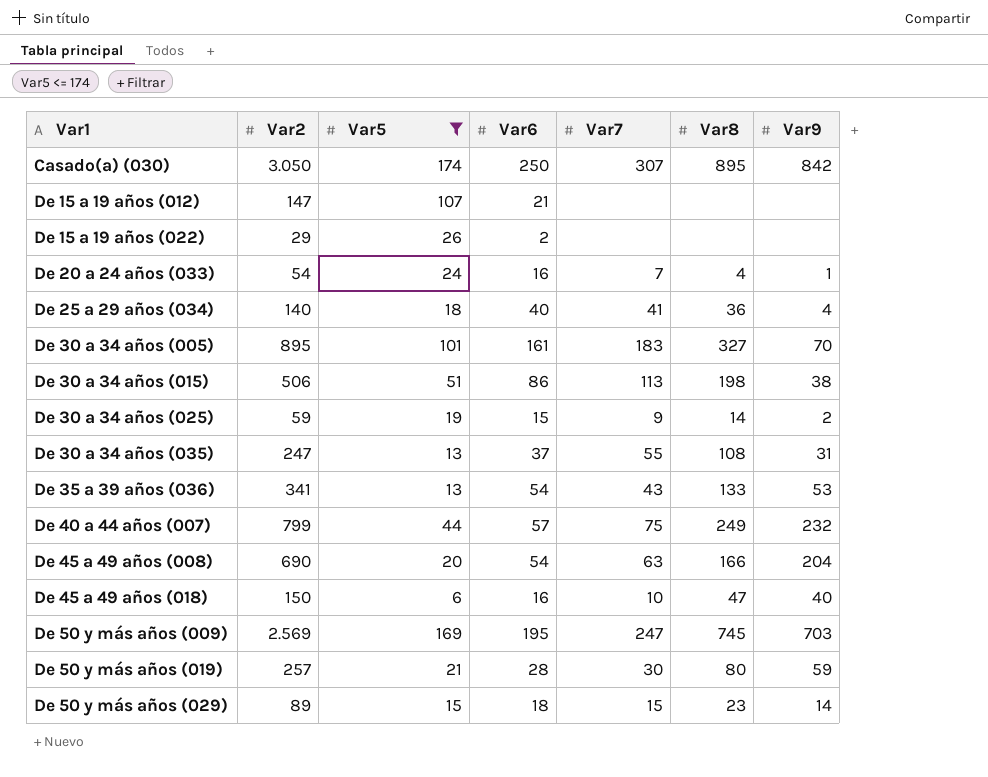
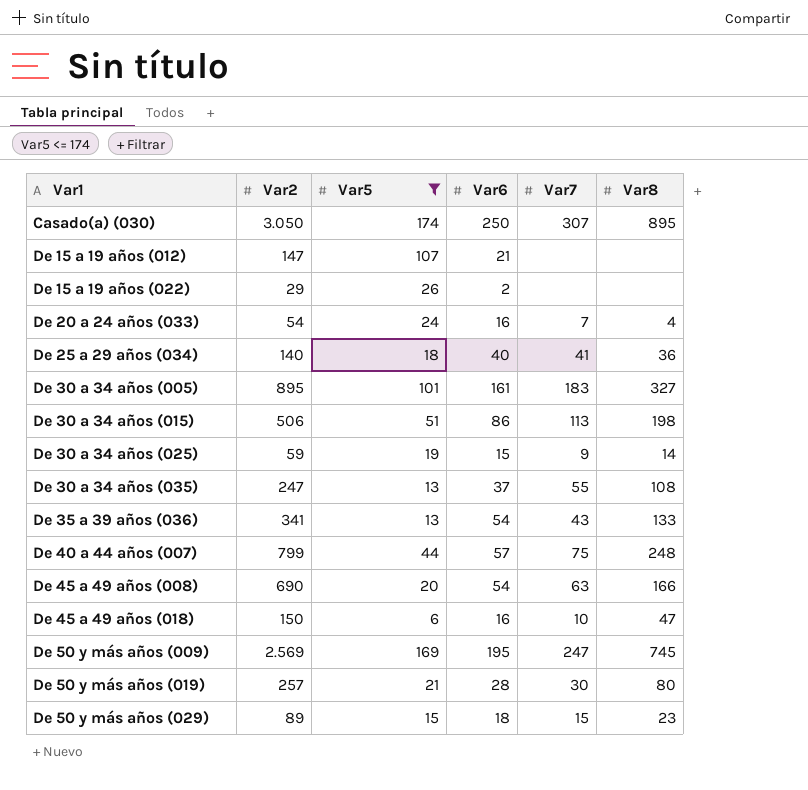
column Var9 | position: 7 -> none
De 40 a 44 años (007) | Var8: 249 -> 248

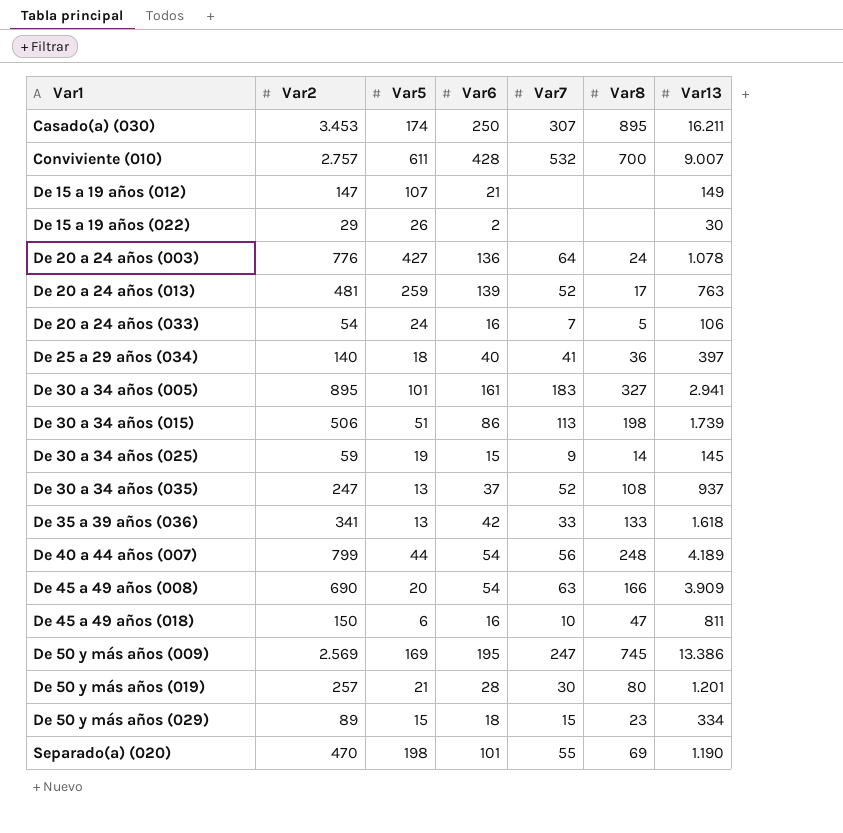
filter: Var5 <= 174 -> none
column Var13 | position: none -> 7
Casado(a) (030) | Var2: 3.050 -> 3.453
De 20 a 24 años (033) | Var8: 4 -> 5
De 30 a 34 años (035) | Var7: 55 -> 52
De 35 a 39 años (036) | Var6: 54 -> 42
De 35 a 39 años (036) | Var7: 43 -> 33
De 40 a 44 años (007) | Var6: 57 -> 54
De 40 a 44 años (007) | Var7: 75 -> 56

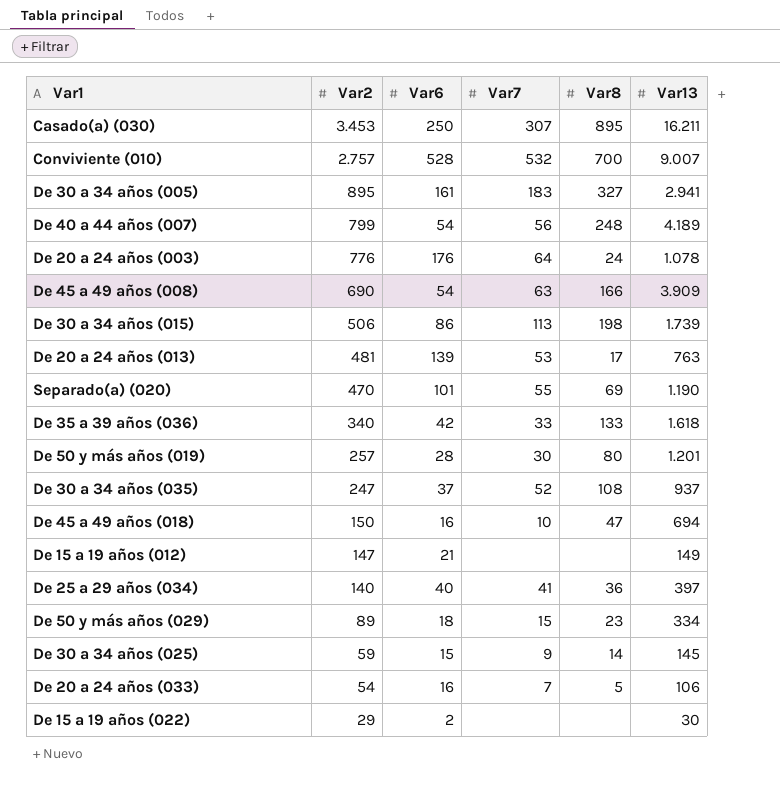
row order: Var1 ascending -> Var2 descending
column Var5 | position: 3 -> none
row De 50 y más años (009): 2.569 | 169 | 195 | 247 | 745 | 13.386 -> none
Conviviente (010) | Var6: 428 -> 528
De 20 a 24 años (003) | Var6: 136 -> 176
De 20 a 24 años (013) | Var7: 52 -> 53
De 35 a 39 años (036) | Var2: 341 -> 340
De 45 a 49 años (018) | Var13: 811 -> 694

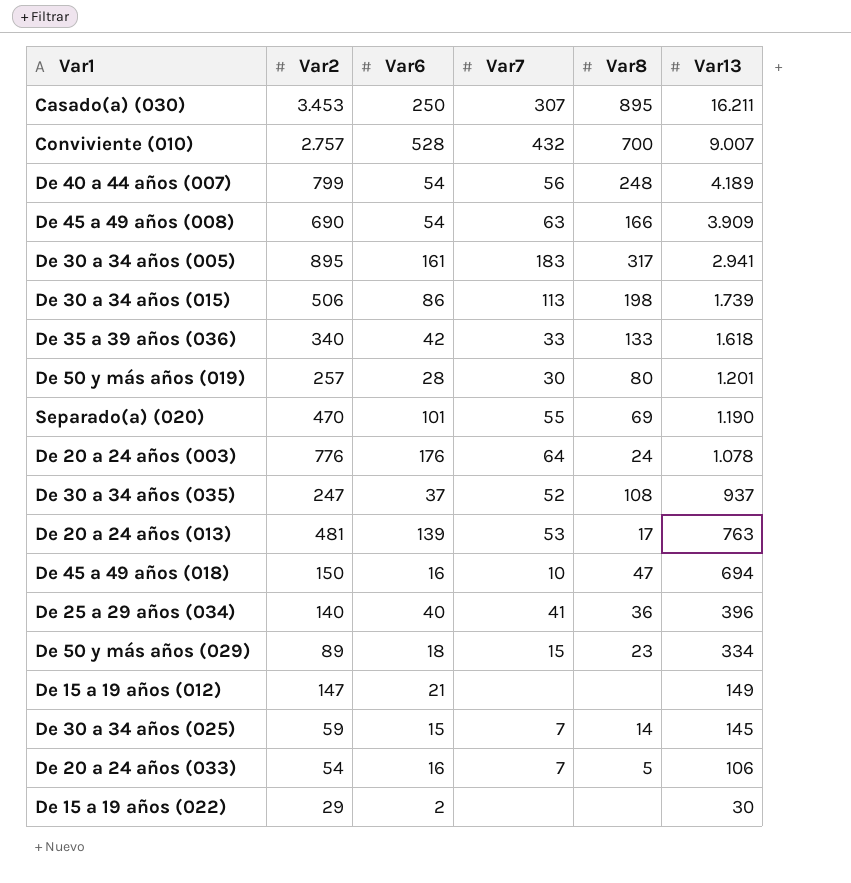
row order: Var2 descending -> Var13 descending
Conviviente (010) | Var7: 532 -> 432
De 30 a 34 años (005) | Var8: 327 -> 317
De 25 a 29 años (034) | Var13: 397 -> 396
De 30 a 34 años (025) | Var7: 9 -> 7

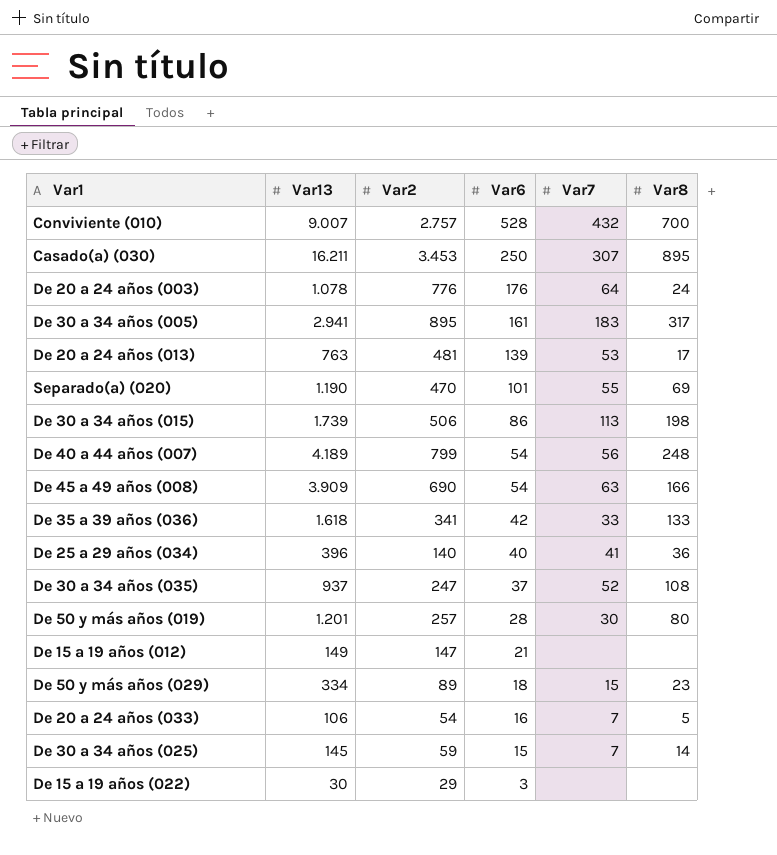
row order: Var13 descending -> Var6 descending
column Var13 | position: 6 -> 2
row De 45 a 49 años (018): 150 | 16 | 10 | 47 | 694 -> none
De 35 a 39 años (036) | Var2: 340 -> 341
De 15 a 19 años (022) | Var6: 2 -> 3

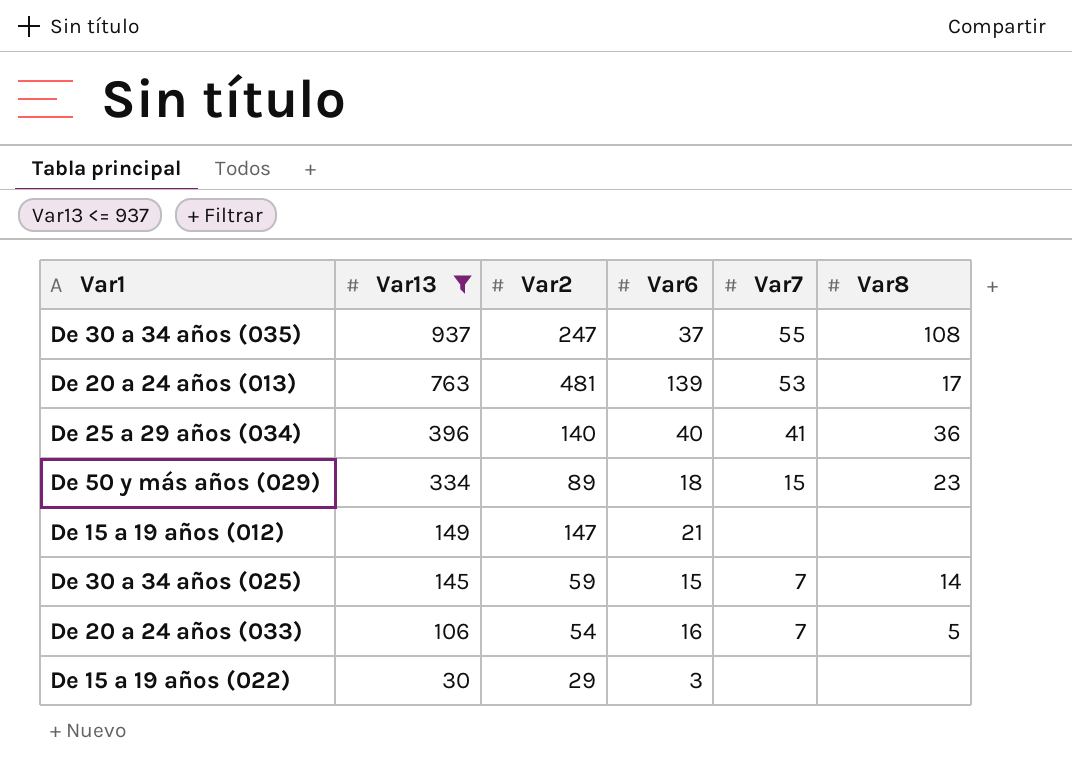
filter: none -> Var13 <= 937
row order: Var6 descending -> Var13 descending
De 30 a 34 años (035) | Var7: 52 -> 55

